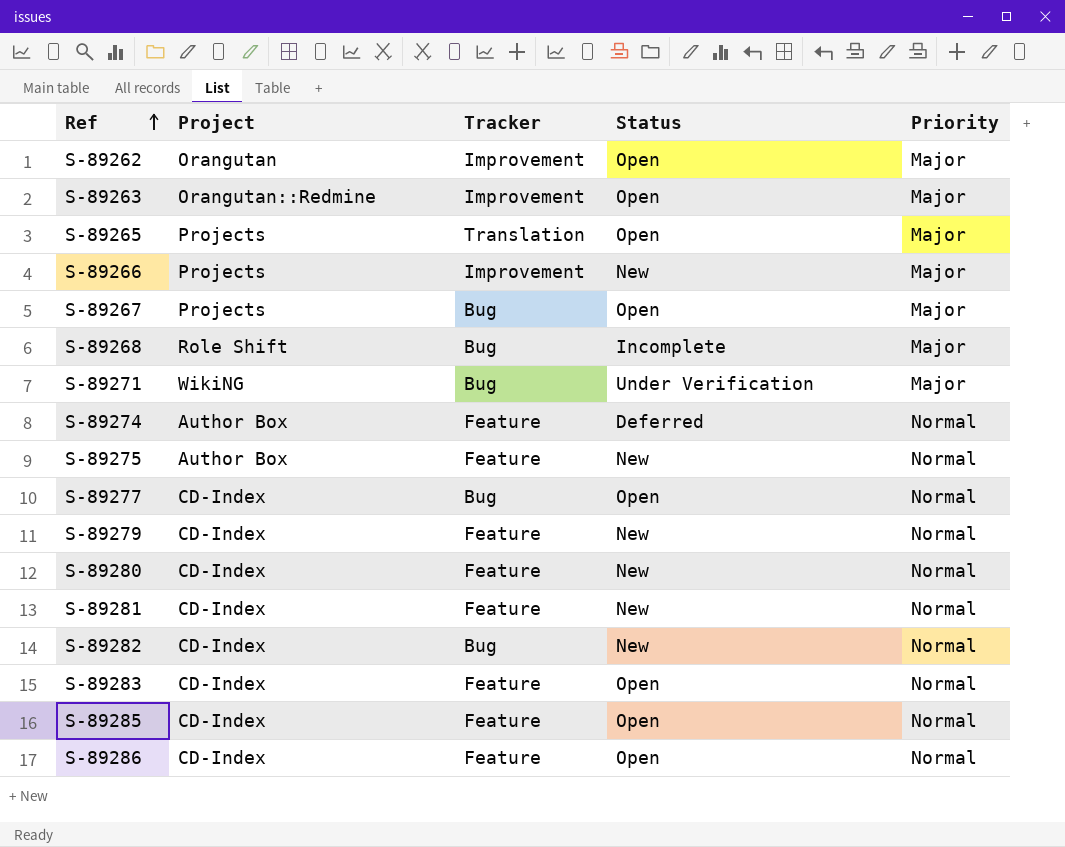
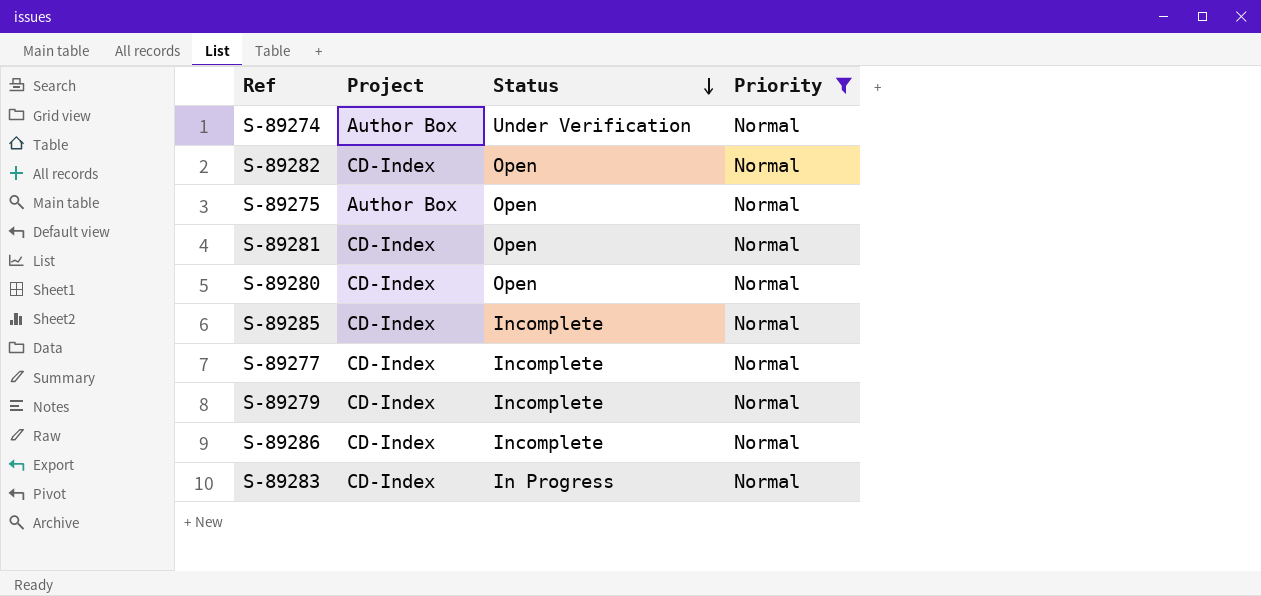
filter: none -> Priority = Normal
row order: Ref ascending -> Status descending
column Tracker | position: 3 -> none
S-89274 | Status: Deferred -> Under Verification
S-89282 | Status: New -> Open
S-89275 | Status: New -> Open
S-89281 | Status: New -> Open
S-89280 | Status: New -> Open
S-89285 | Status: Open -> Incomplete
S-89277 | Status: Open -> Incomplete
S-89279 | Status: New -> Incomplete
S-89286 | Status: Open -> Incomplete
S-89283 | Status: Open -> In Progress

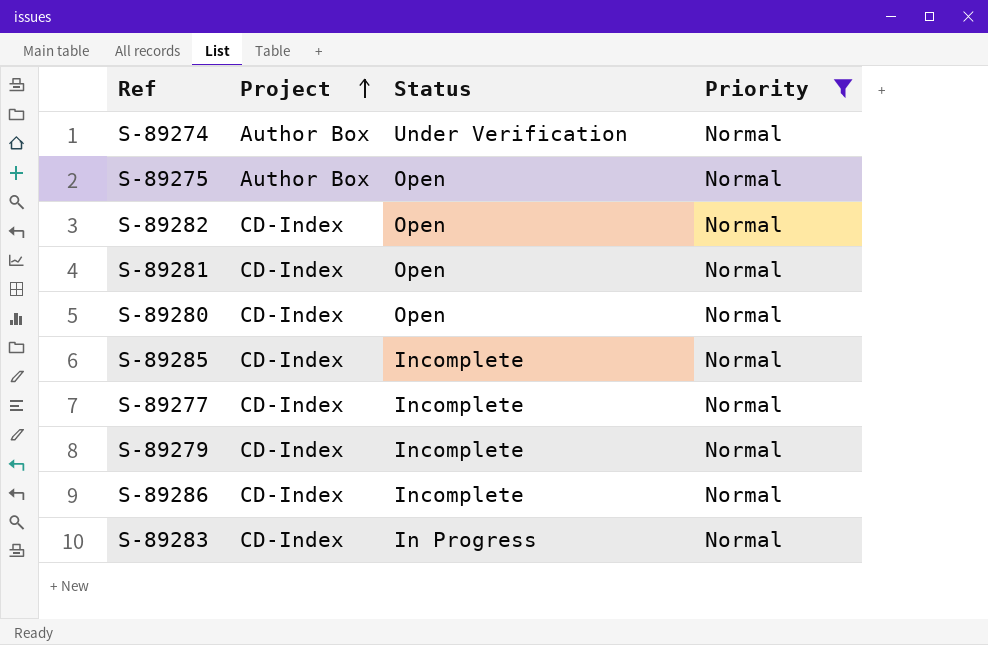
row order: Status descending -> Project ascending

